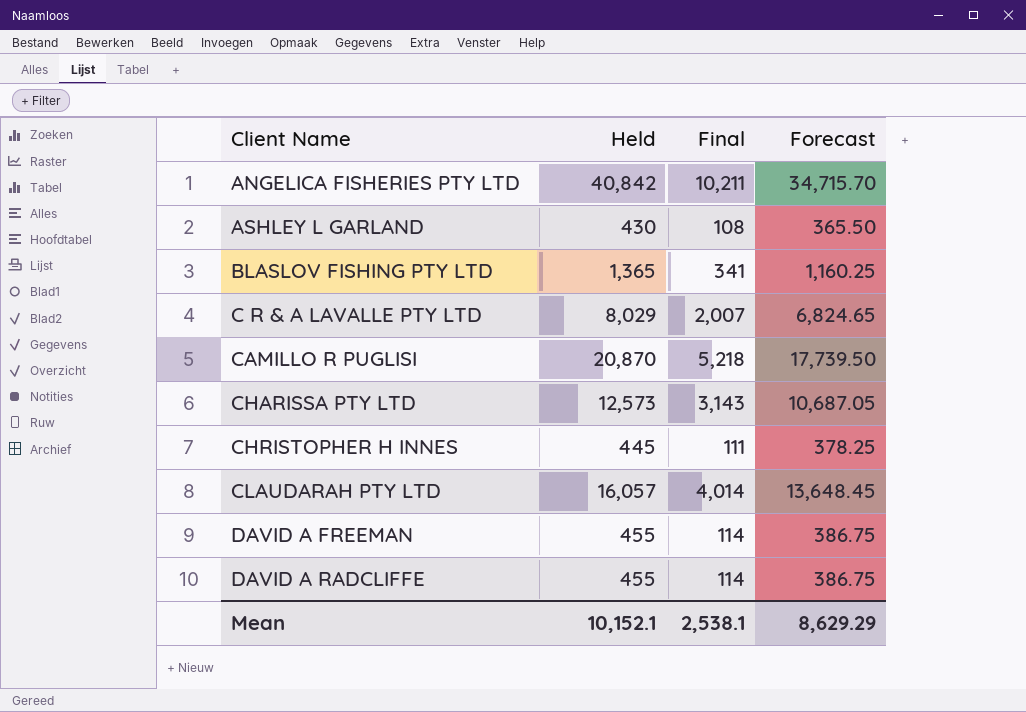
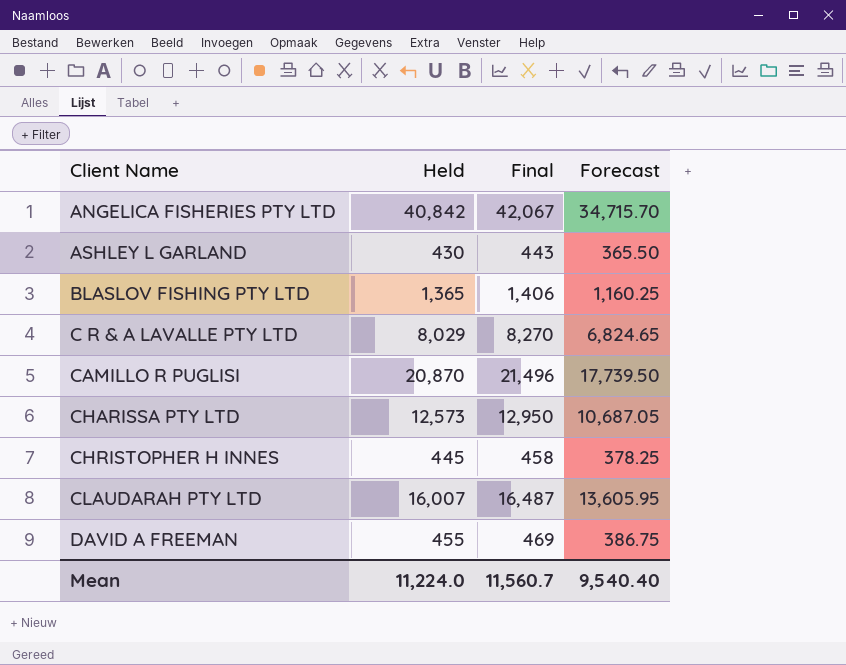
column Final | formula: [Held] * 0.25 -> [Held] * 1.03
row DAVID A RADCLIFFE: 455 | 114 | 386.75 -> none
CLAUDARAH PTY LTD | Held: 16,057 -> 16,007
CLAUDARAH PTY LTD | Forecast: 13,648.45 -> 13,605.95
Mean | Held: 10,152.1 -> 11,224.0
Mean | Final: 2,538.1 -> 11,560.7
Mean | Forecast: 8,629.29 -> 9,540.40

